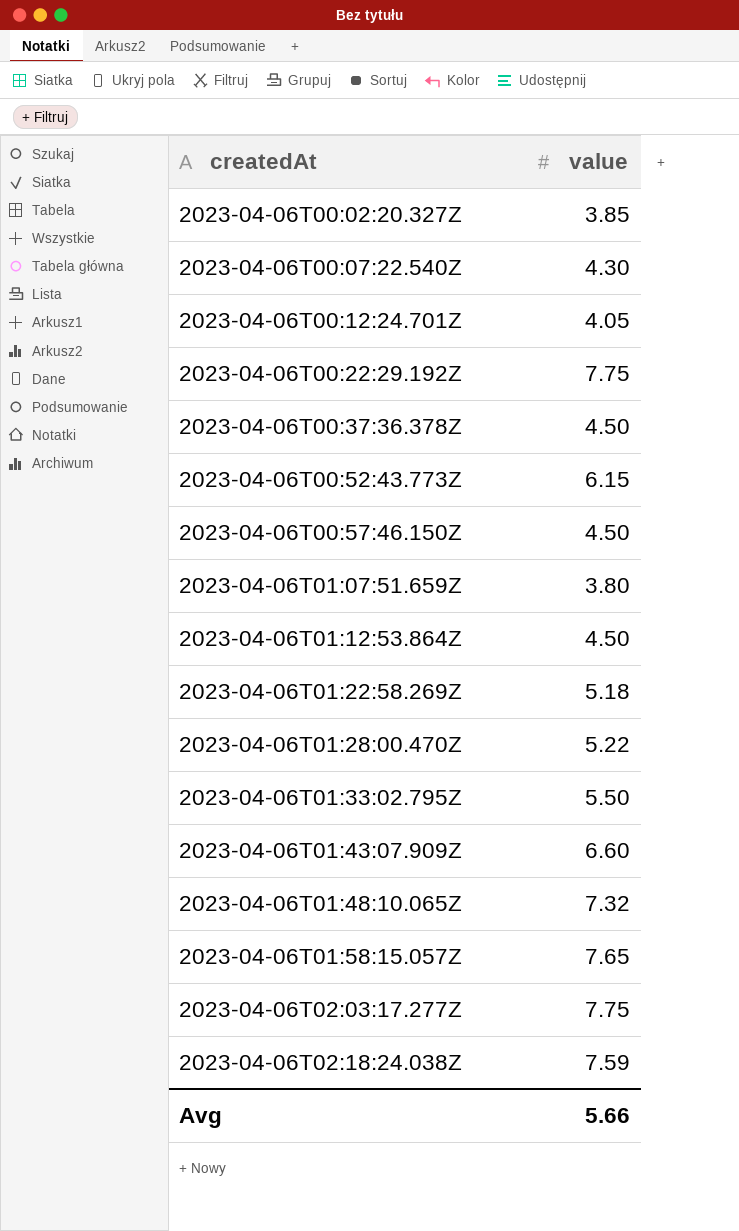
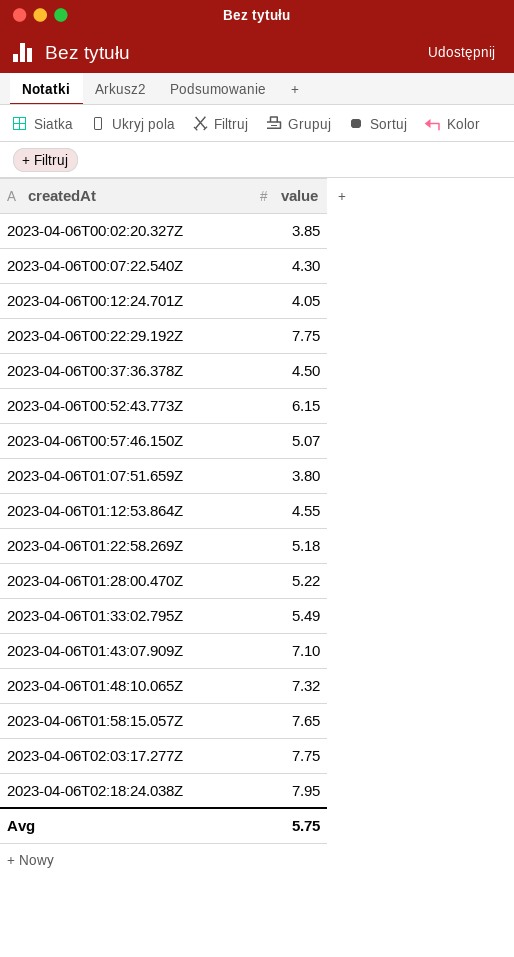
2023-04-06T00:57:46.150Z | value: 4.50 -> 5.07
2023-04-06T01:12:53.864Z | value: 4.50 -> 4.55
2023-04-06T01:33:02.795Z | value: 5.50 -> 5.49
2023-04-06T01:43:07.909Z | value: 6.60 -> 7.10
2023-04-06T02:18:24.038Z | value: 7.59 -> 7.95
Avg | value: 5.66 -> 5.75

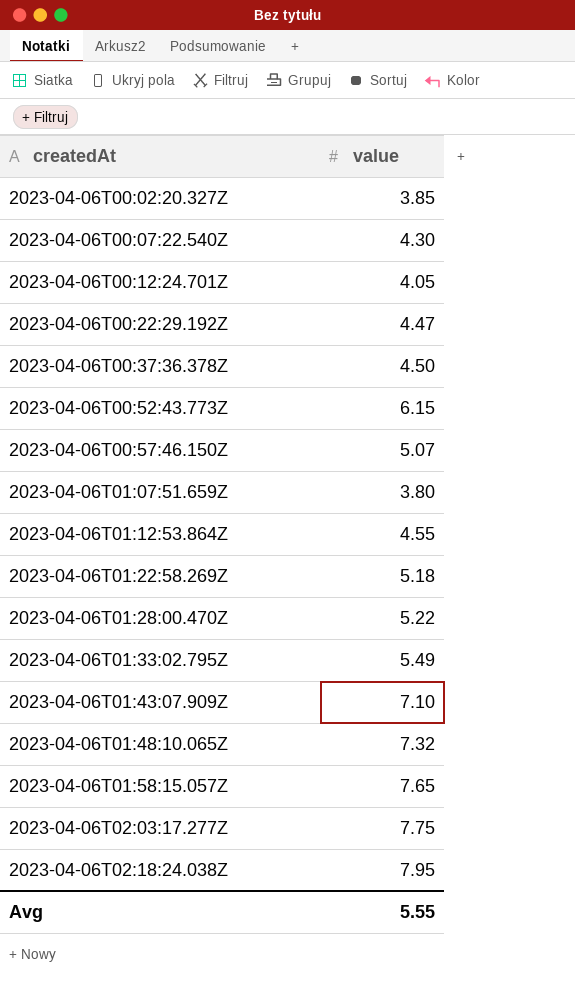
2023-04-06T00:22:29.192Z | value: 7.75 -> 4.47
Avg | value: 5.75 -> 5.55

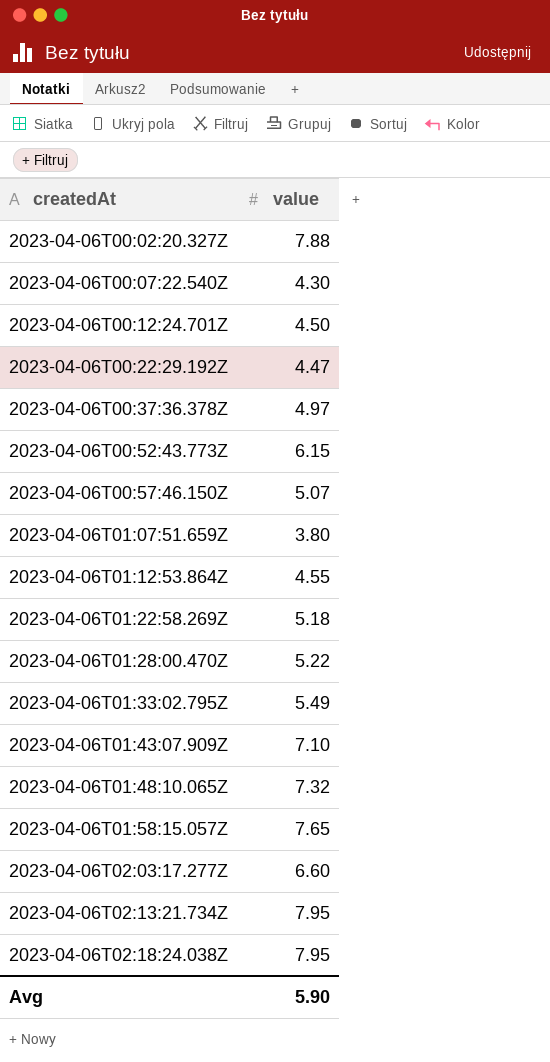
2023-04-06T00:02:20.327Z | value: 3.85 -> 7.88
2023-04-06T00:12:24.701Z | value: 4.05 -> 4.50
2023-04-06T00:37:36.378Z | value: 4.50 -> 4.97
2023-04-06T02:03:17.277Z | value: 7.75 -> 6.60
row 2023-04-06T02:13:21.734Z: none -> 7.95
Avg | value: 5.55 -> 5.90

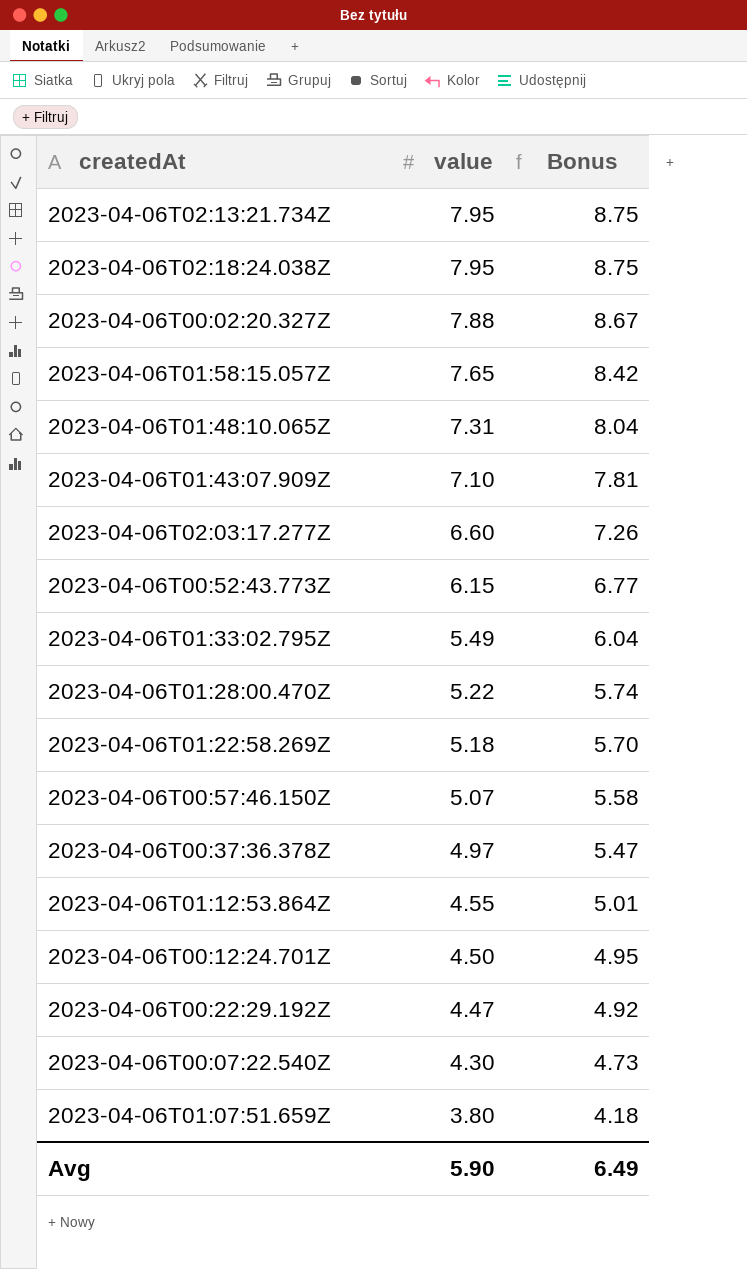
row order: createdAt ascending -> value descending
column Bonus | formula: none -> [value] * 1.1
2023-04-06T01:48:10.065Z | value: 7.32 -> 7.31

